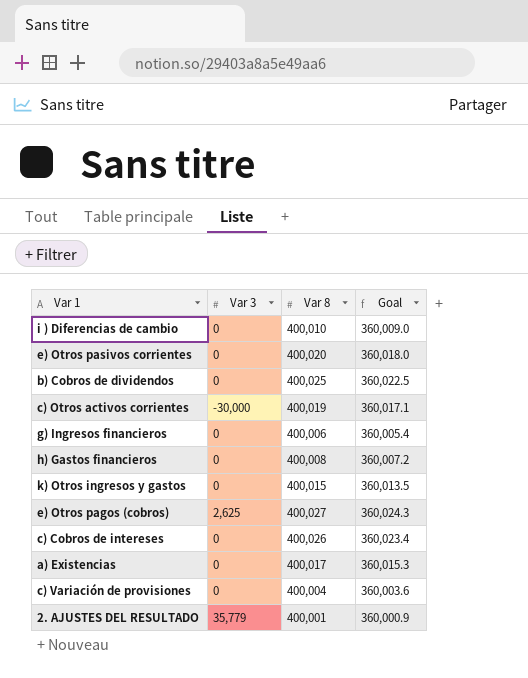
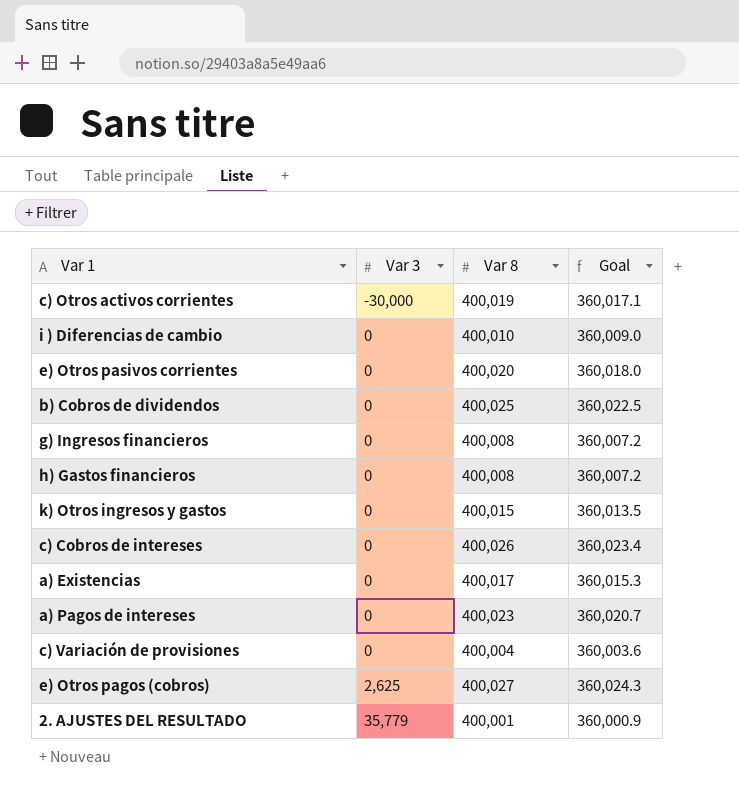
row order: none -> Var 3 ascending
g) Ingresos financieros | Var 8: 400,006 -> 400,008
g) Ingresos financieros | Goal: 360,005.4 -> 360,007.2
row a) Pagos de intereses: none -> 0 | 400,023 | 360,020.7

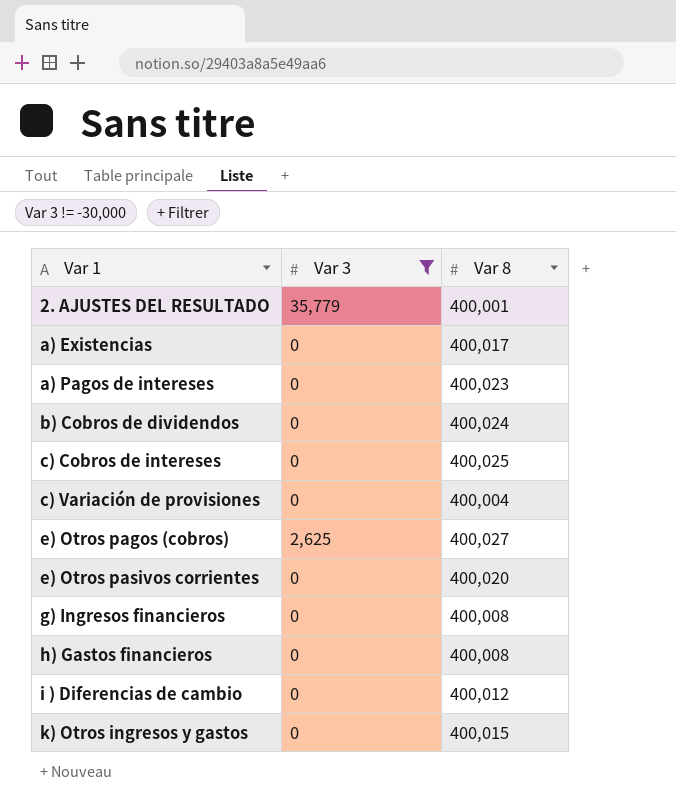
filter: none -> Var 3 != -30,000
row order: Var 3 ascending -> Var 1 ascending
column Goal | formula: [Var 8] * 0.9 -> none
b) Cobros de dividendos | Var 8: 400,025 -> 400,024
c) Cobros de intereses | Var 8: 400,026 -> 400,025
i ) Diferencias de cambio | Var 8: 400,010 -> 400,012

